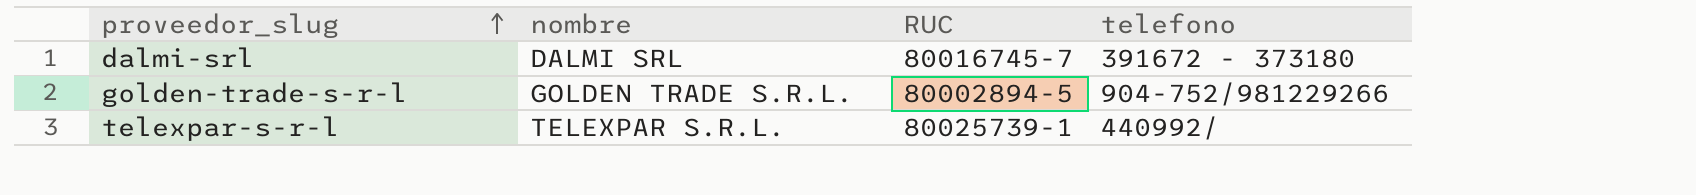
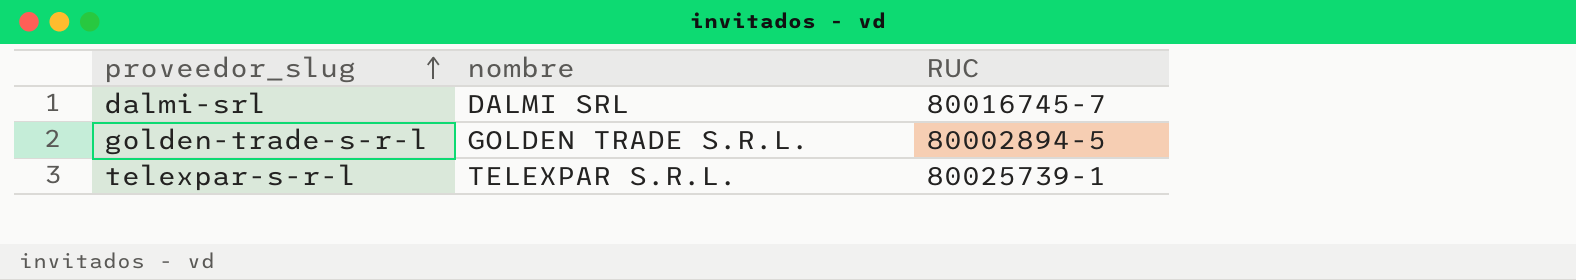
column telefono | position: 4 -> none

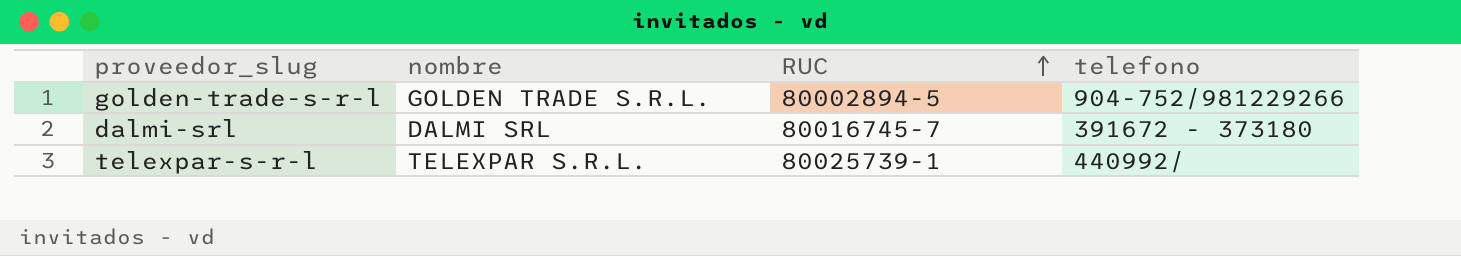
row order: proveedor_slug ascending -> RUC ascending
column telefono | position: none -> 4

